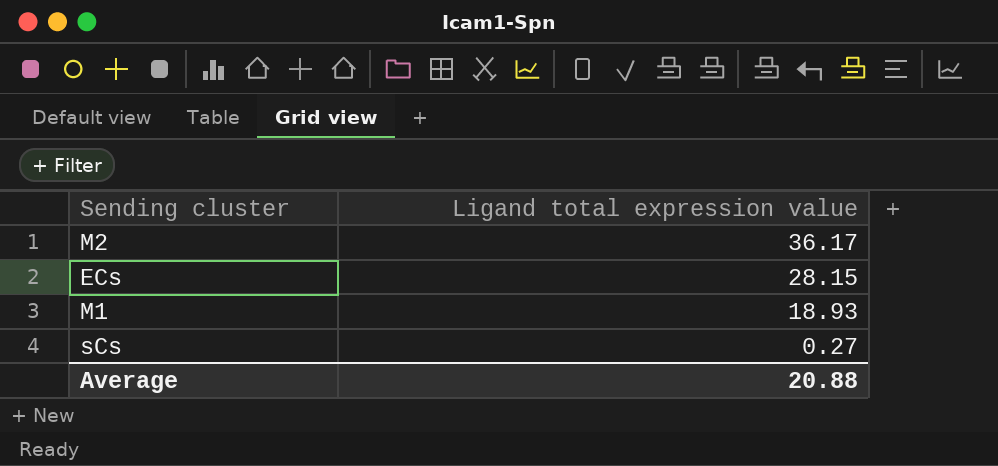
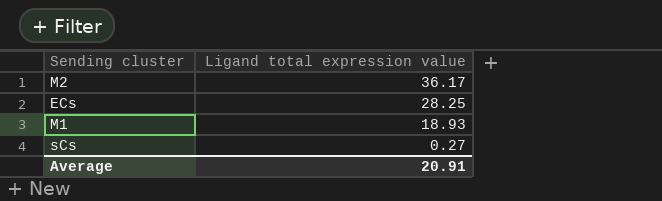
ECs | Ligand total expression value: 28.15 -> 28.25
Average | Ligand total expression value: 20.88 -> 20.91

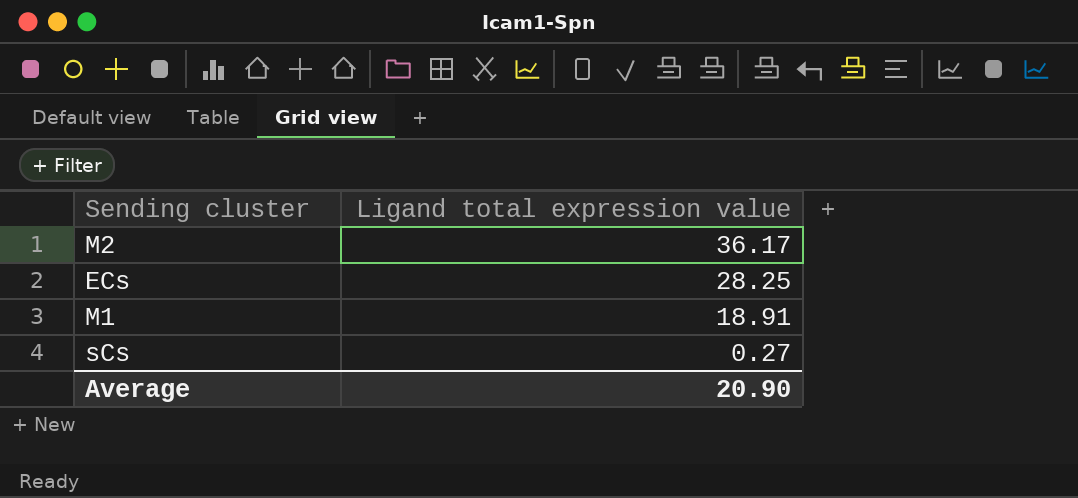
M1 | Ligand total expression value: 18.93 -> 18.91
Average | Ligand total expression value: 20.91 -> 20.90

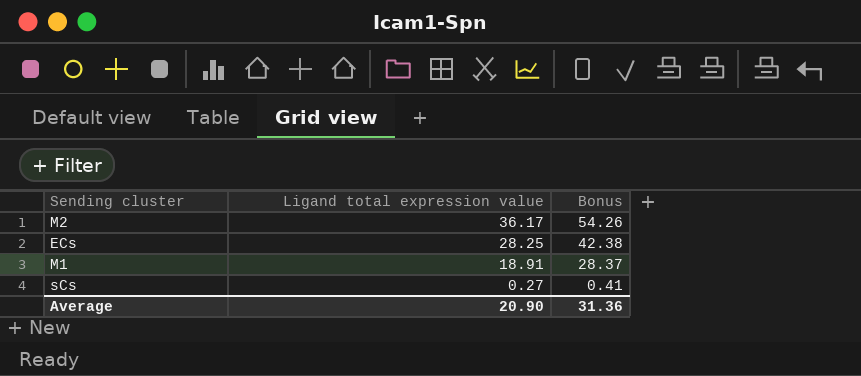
column Bonus | formula: none -> [Ligand total expression value] * 1.5

